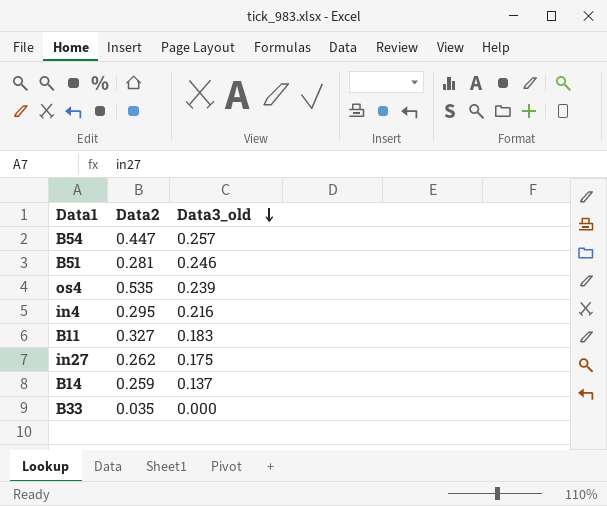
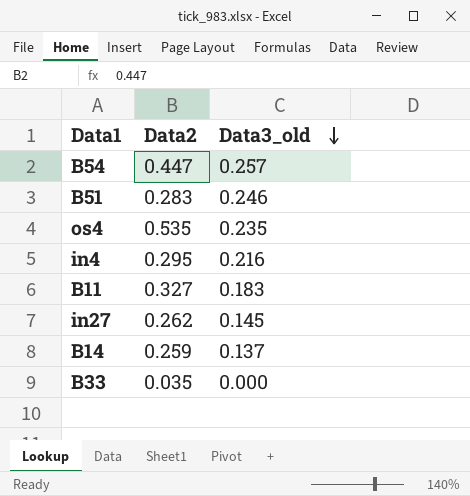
B51 | Data2: 0.281 -> 0.283
os4 | Data3_old: 0.239 -> 0.235
in27 | Data3_old: 0.175 -> 0.145

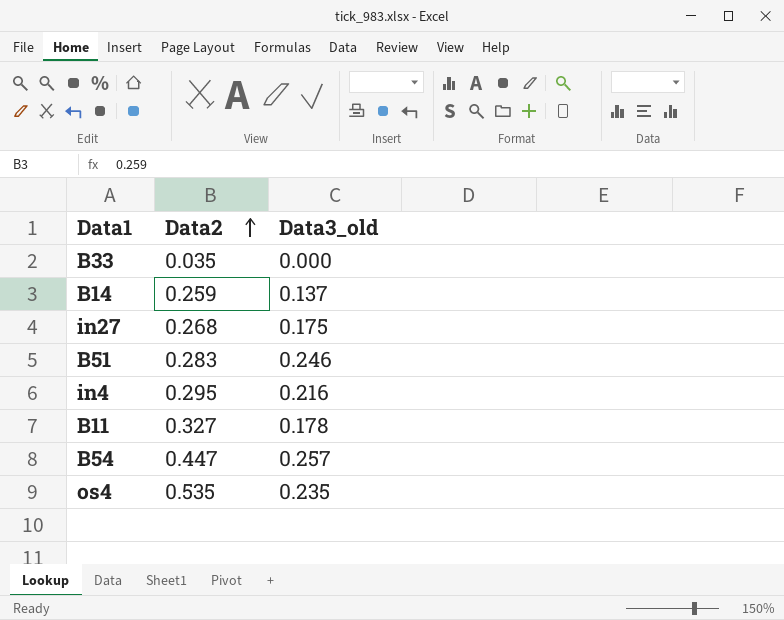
row order: Data3_old descending -> Data2 ascending
in27 | Data2: 0.262 -> 0.268
in27 | Data3_old: 0.145 -> 0.175
B11 | Data3_old: 0.183 -> 0.178

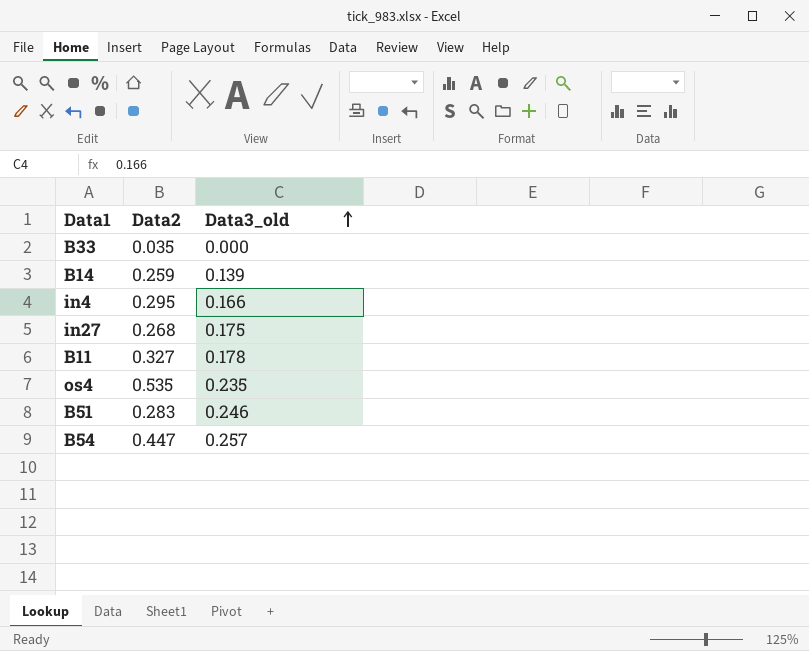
row order: Data2 ascending -> Data3_old ascending
B14 | Data3_old: 0.137 -> 0.139
in4 | Data3_old: 0.216 -> 0.166

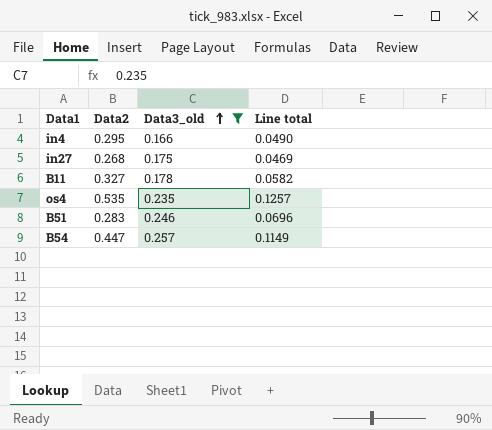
filter: none -> Data3_old >= 0.166
column Line total | formula: none -> [Data2] * [Data3_old]

